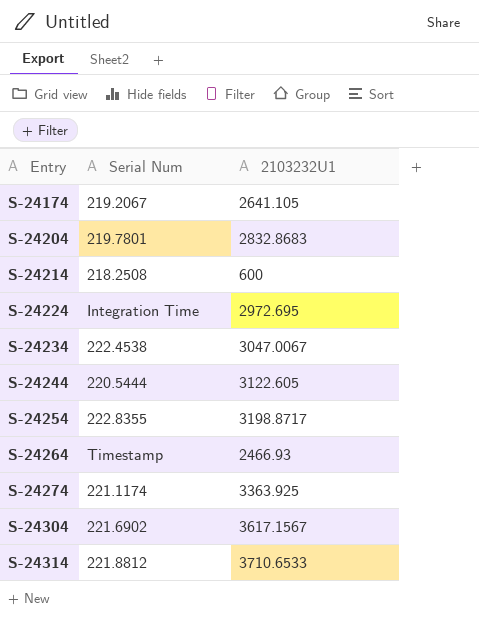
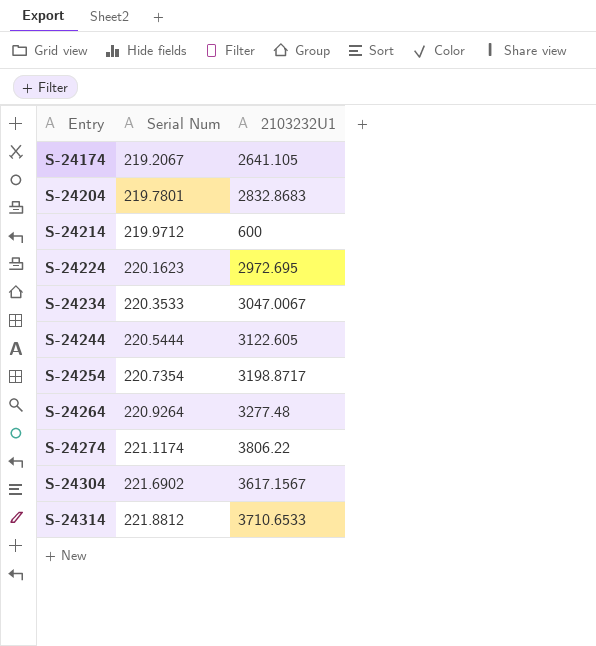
S-24214 | Serial Num: 218.2508 -> 219.9712
S-24224 | Serial Num: Integration Time -> 220.1623
S-24234 | Serial Num: 222.4538 -> 220.3533
S-24254 | Serial Num: 222.8355 -> 220.7354
S-24264 | Serial Num: Timestamp -> 220.9264
S-24264 | 2103232U1: 2466.93 -> 3277.48
S-24274 | 2103232U1: 3363.925 -> 3806.22

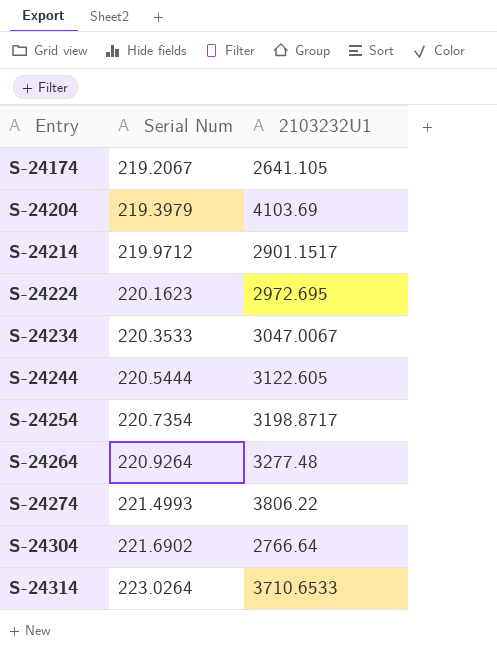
S-24204 | Serial Num: 219.7801 -> 219.3979
S-24204 | 2103232U1: 2832.8683 -> 4103.69
S-24214 | 2103232U1: 600 -> 2901.1517
S-24274 | Serial Num: 221.1174 -> 221.4993
S-24304 | 2103232U1: 3617.1567 -> 2766.64
S-24314 | Serial Num: 221.8812 -> 223.0264

